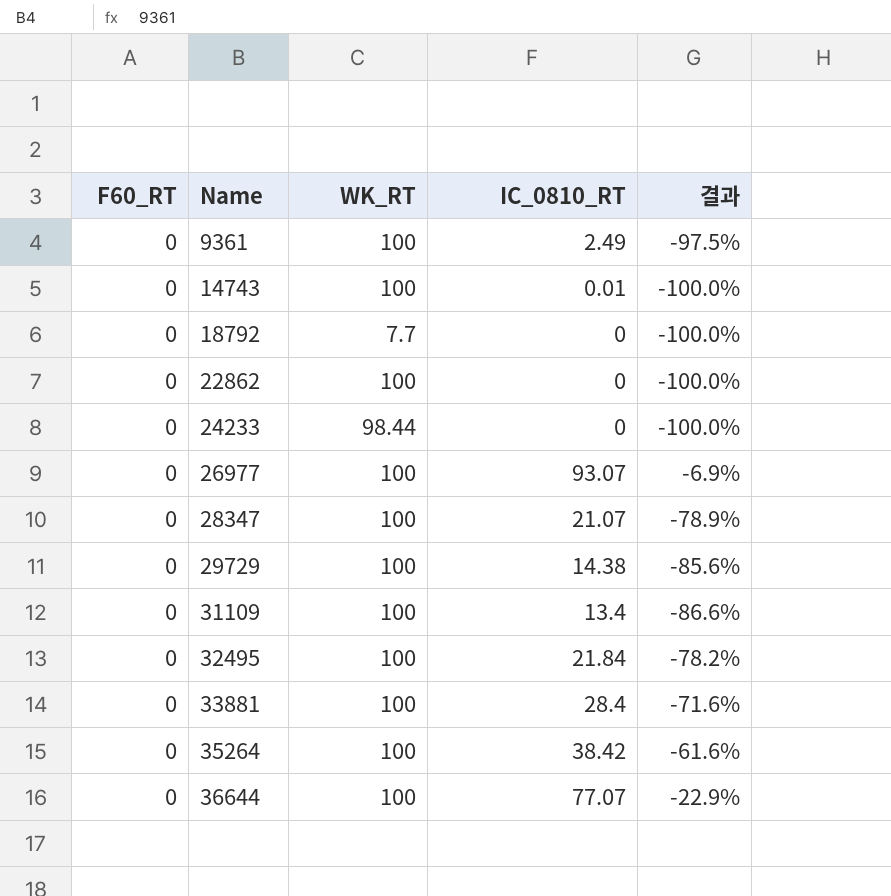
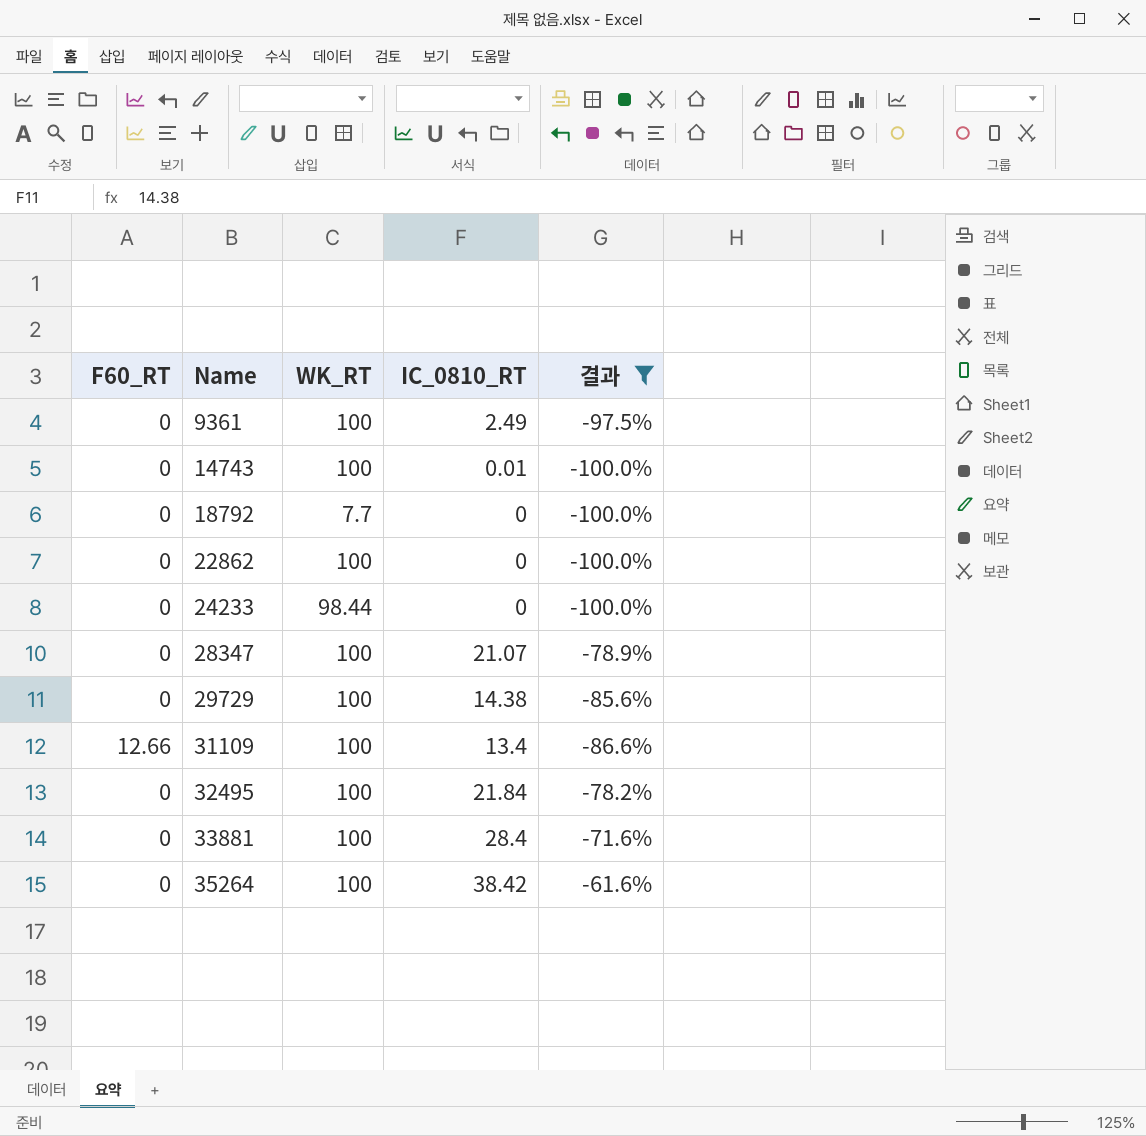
filter: none -> 결과 <= -61.6%
31109 | F60_RT: 0 -> 12.66

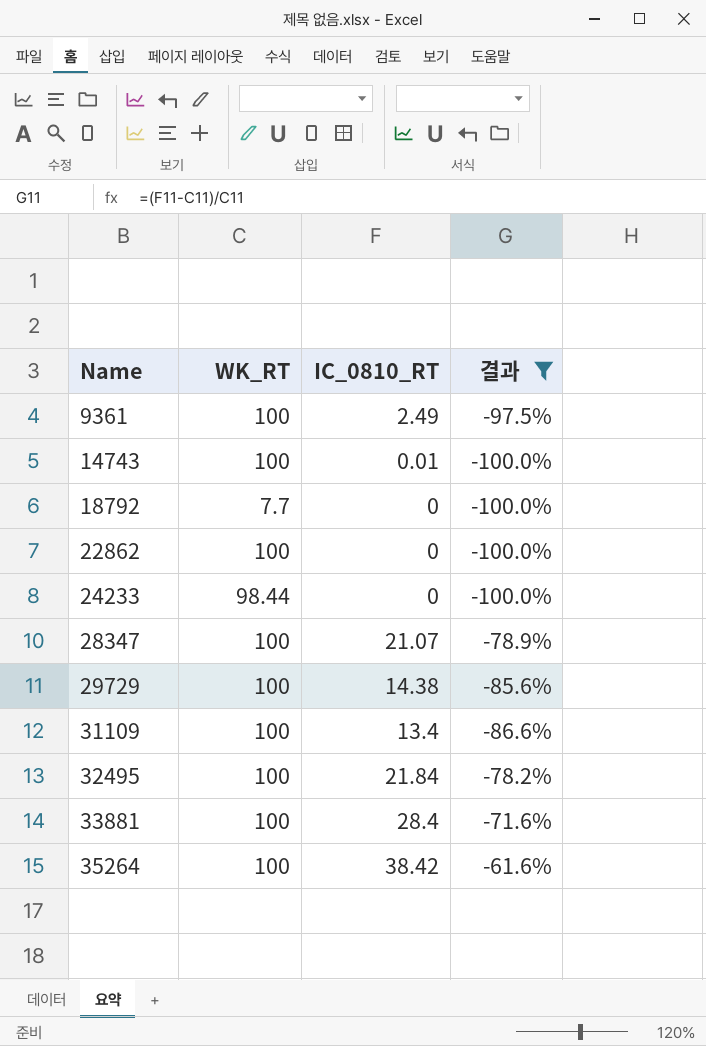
column F60_RT | position: 1 -> none

